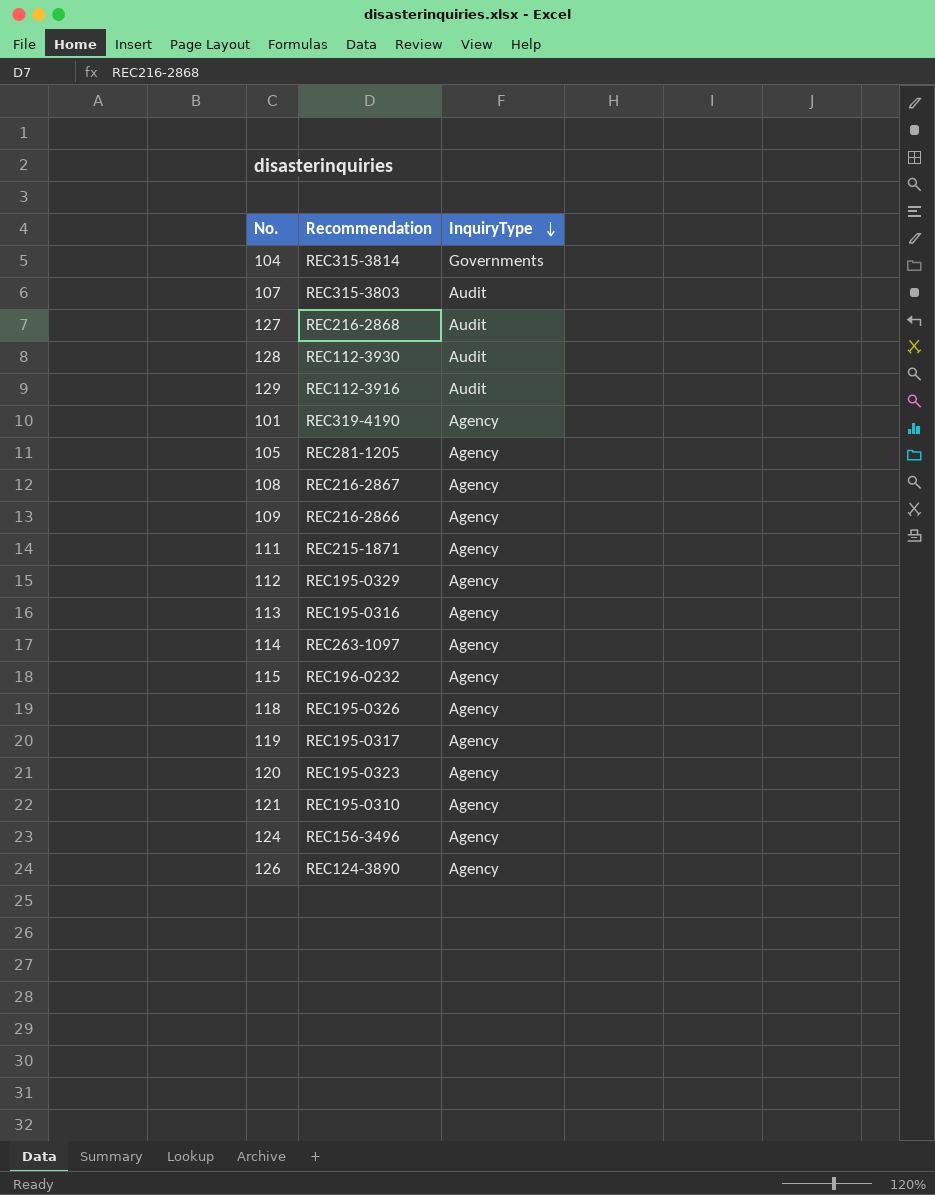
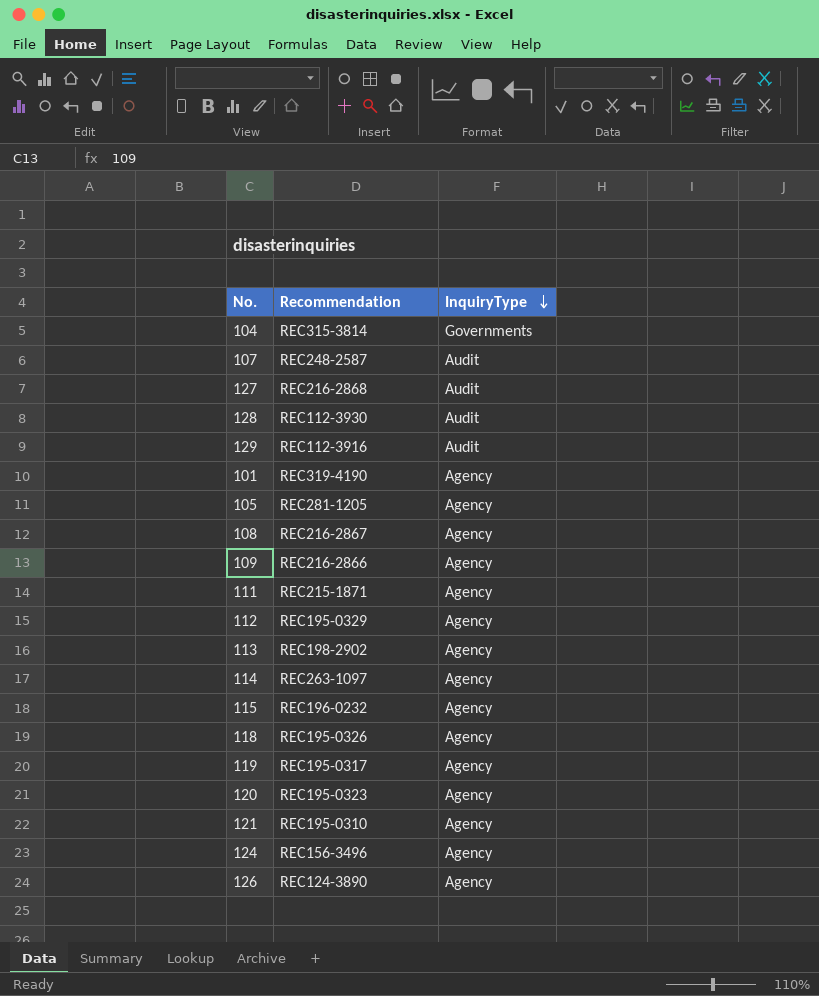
107 | Recommendation: REC315-3803 -> REC248-2587
113 | Recommendation: REC195-0316 -> REC198-2902

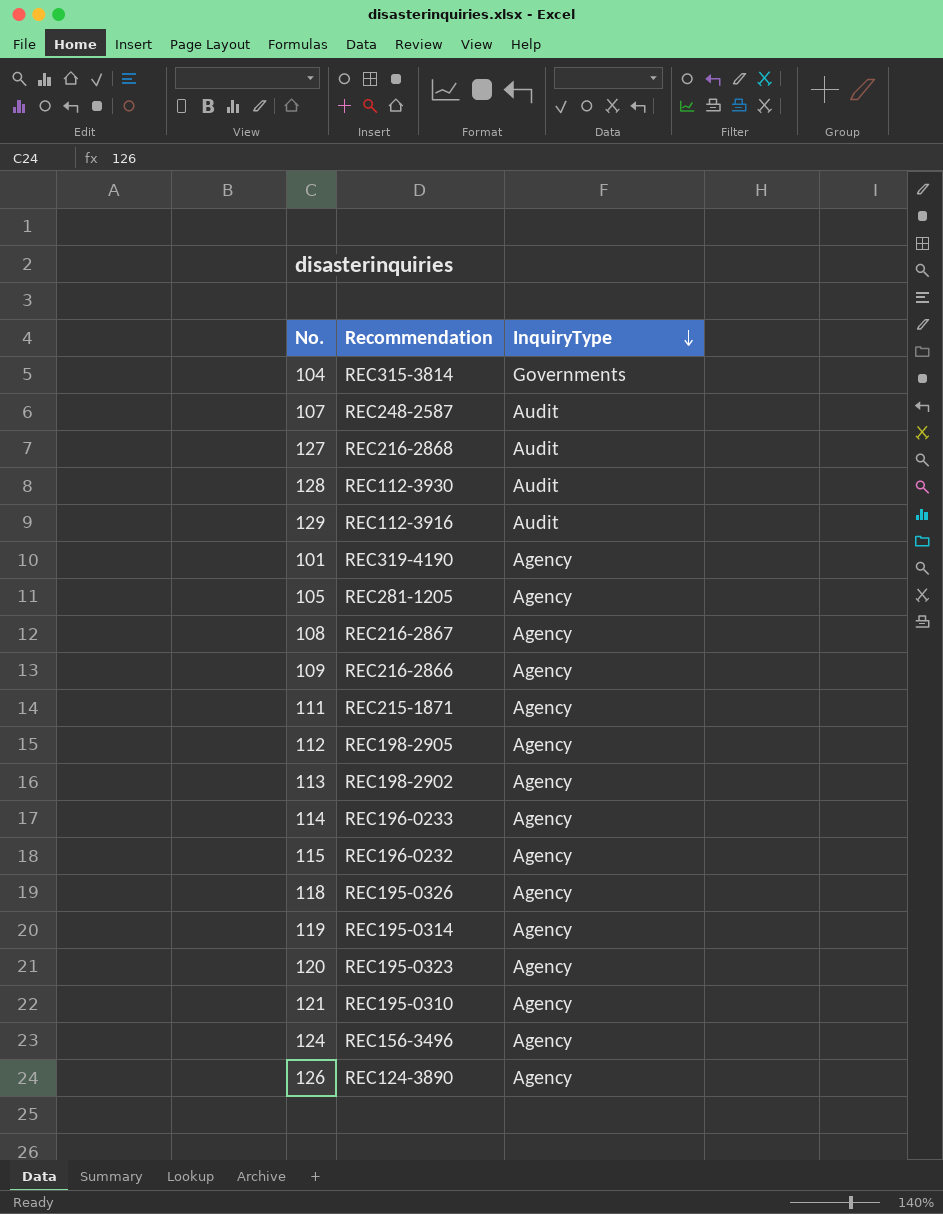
112 | Recommendation: REC195-0329 -> REC198-2905
114 | Recommendation: REC263-1097 -> REC196-0233
119 | Recommendation: REC195-0317 -> REC195-0314

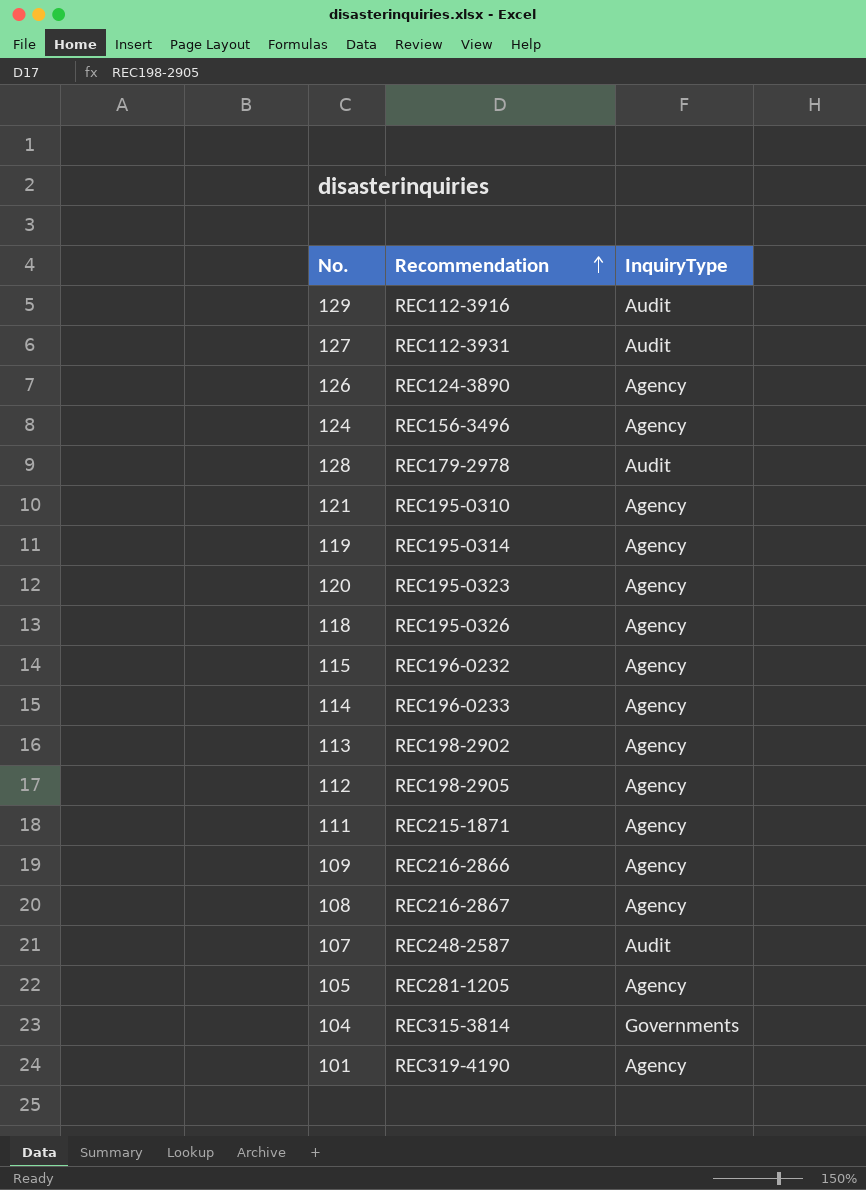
row order: InquiryType descending -> Recommendation ascending
127 | Recommendation: REC216-2868 -> REC112-3931
128 | Recommendation: REC112-3930 -> REC179-2978

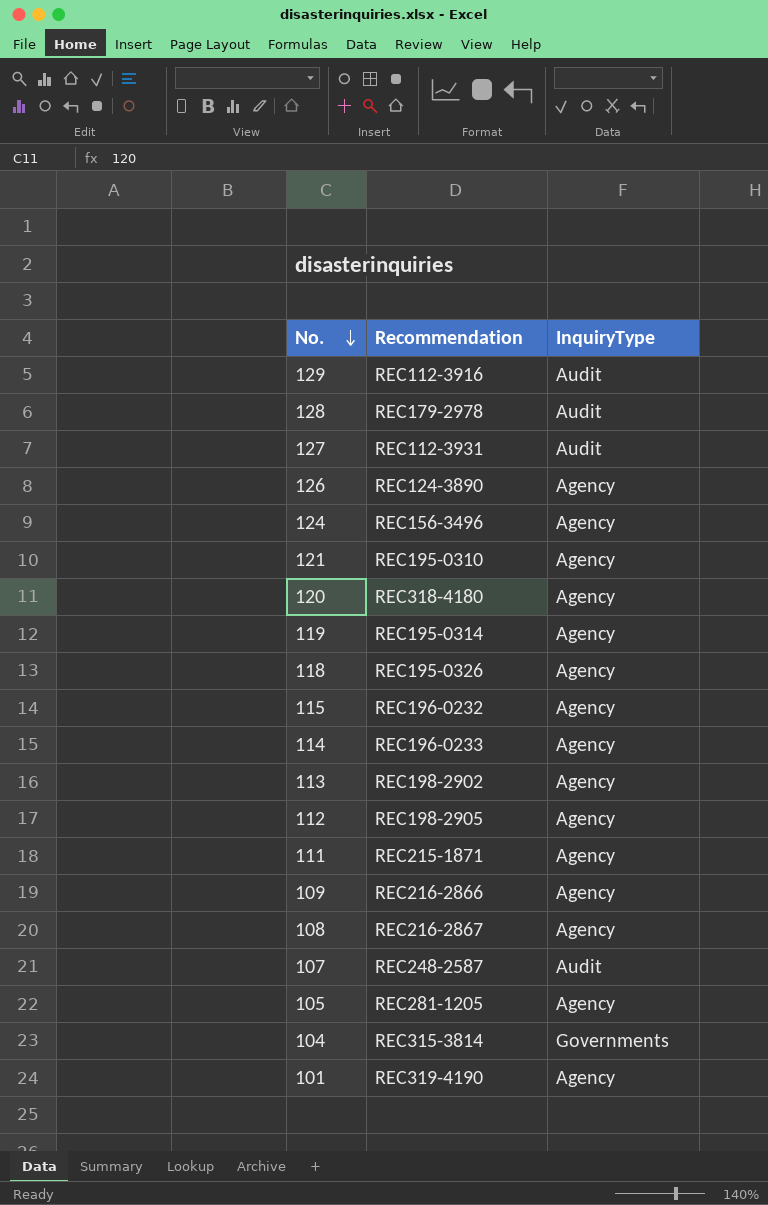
row order: Recommendation ascending -> No. descending
120 | Recommendation: REC195-0323 -> REC318-4180

